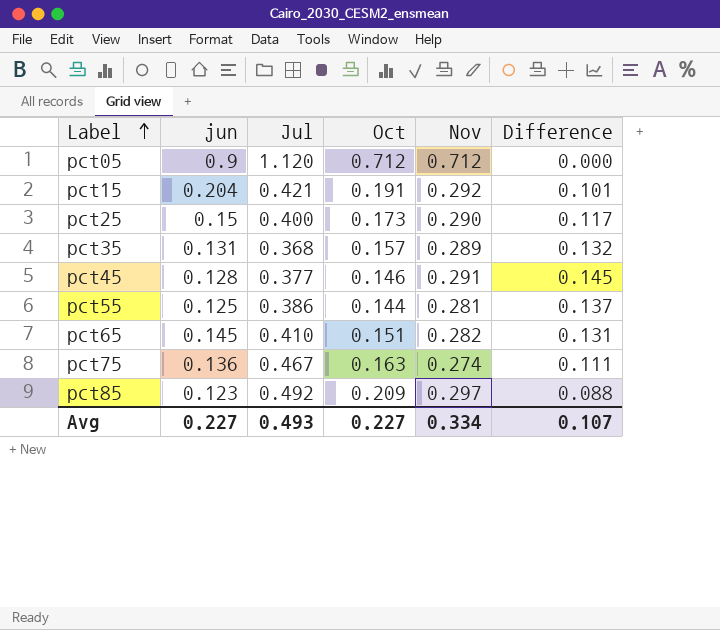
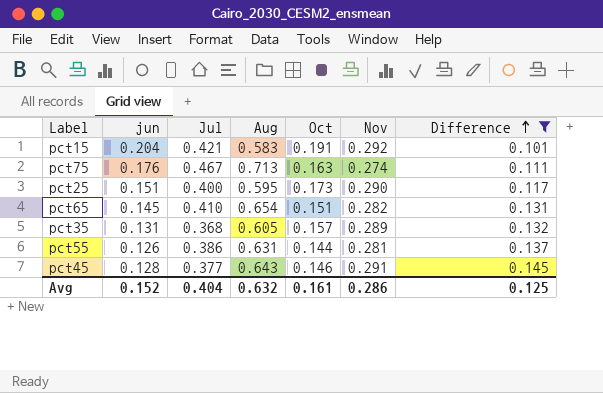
filter: none -> Difference >= 0.101
row order: Label ascending -> Difference ascending
column Aug | position: none -> 4
pct75 | jun: 0.136 -> 0.176
pct25 | jun: 0.15 -> 0.151
pct55 | jun: 0.125 -> 0.126
Avg | jun: 0.227 -> 0.152
Avg | Jul: 0.493 -> 0.404
Avg | Oct: 0.227 -> 0.161
Avg | Nov: 0.334 -> 0.286
Avg | Difference: 0.107 -> 0.125

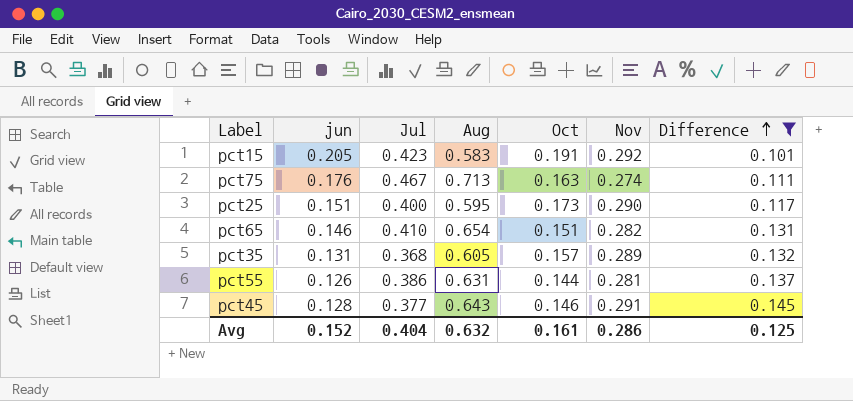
pct15 | jun: 0.204 -> 0.205
pct15 | Jul: 0.421 -> 0.423
pct65 | jun: 0.145 -> 0.146

